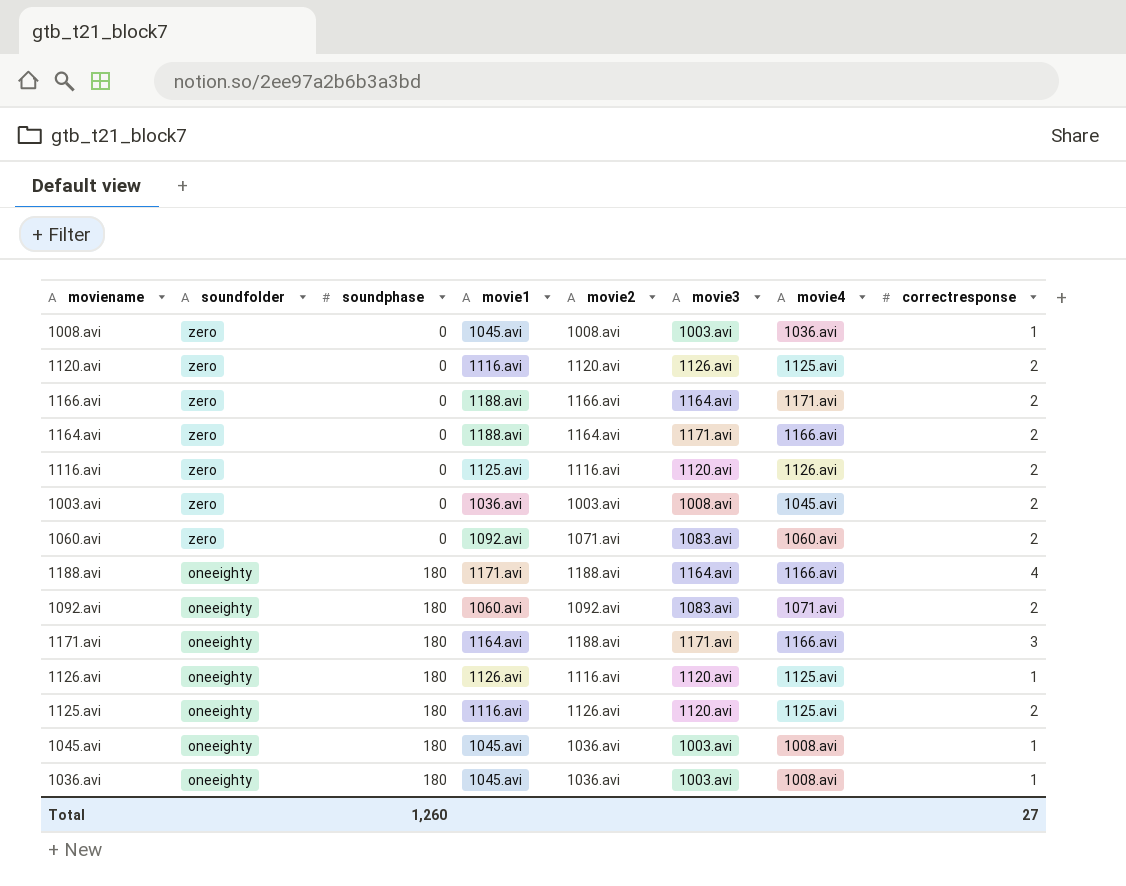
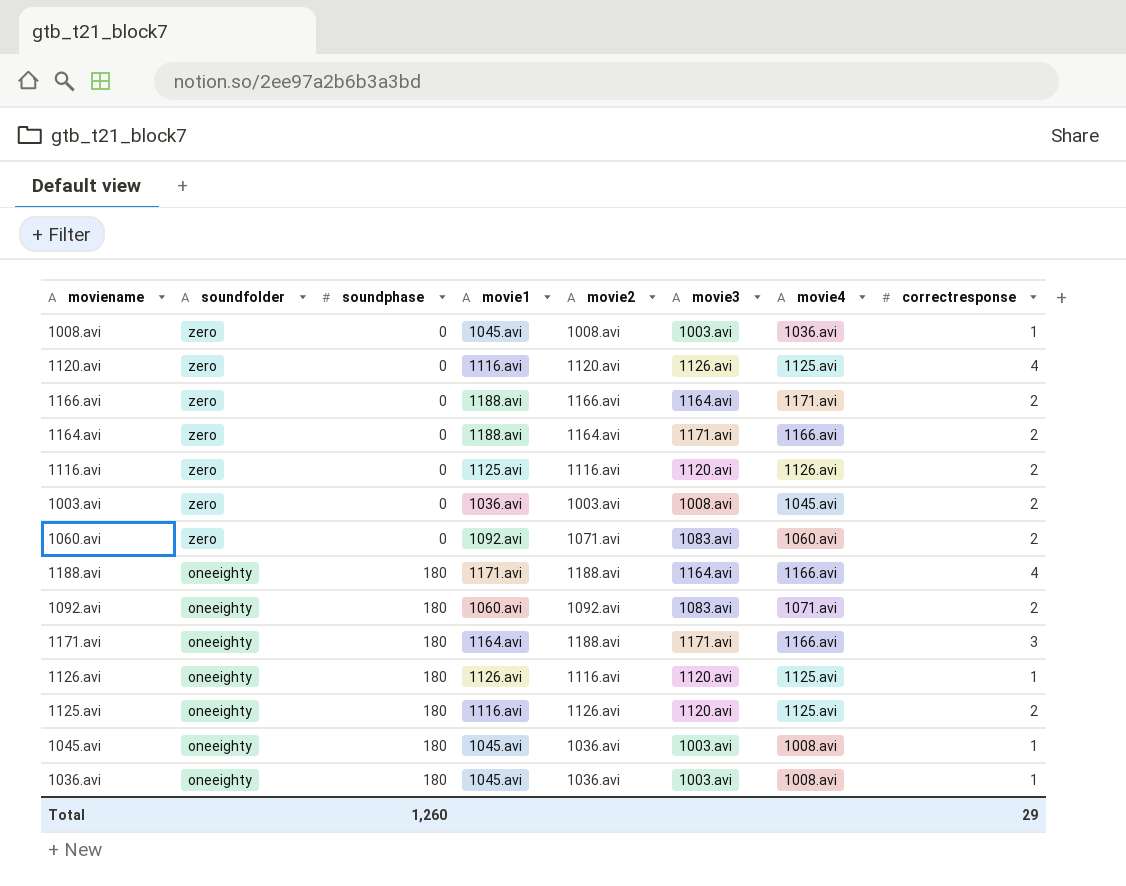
1120.avi | correctresponse: 2 -> 4
Total | correctresponse: 27 -> 29

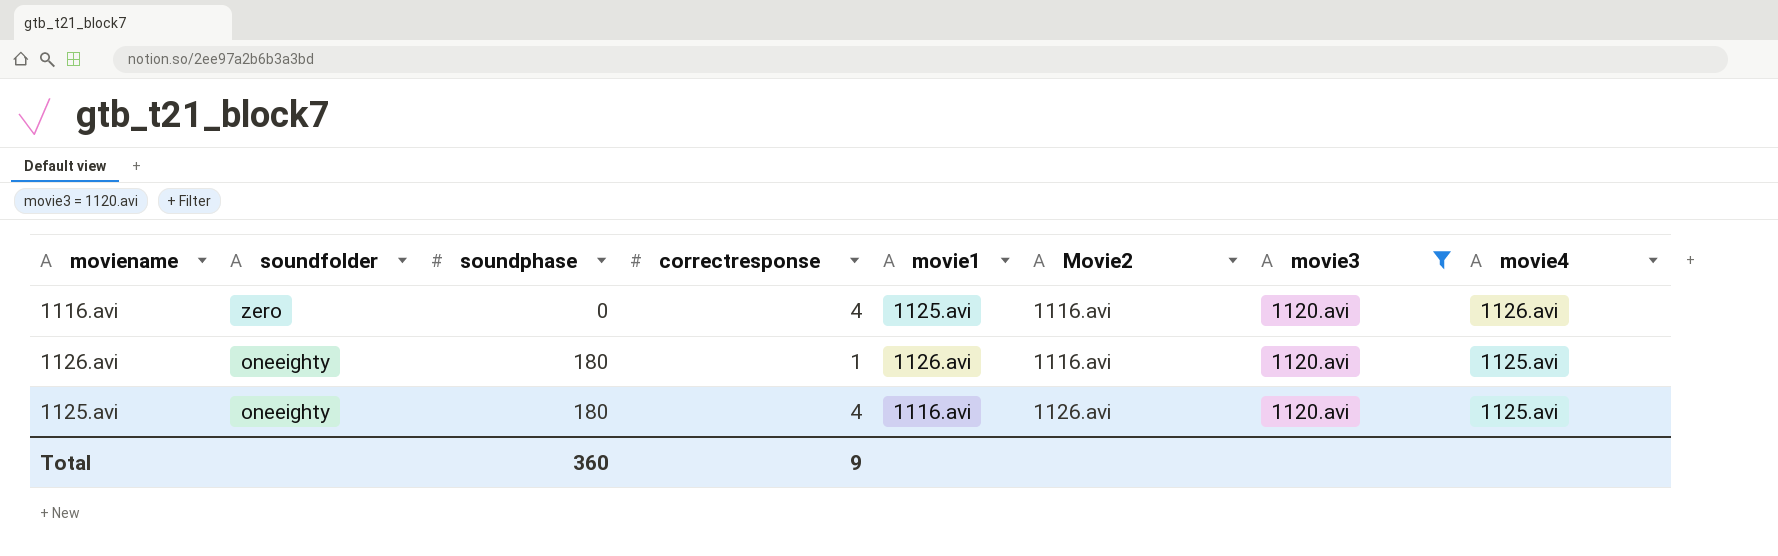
filter: none -> movie3 = 1120.avi
column correctresponse | position: 8 -> 4
column name: movie2 -> Movie2
1116.avi | correctresponse: 2 -> 4
1125.avi | correctresponse: 2 -> 4
Total | soundphase: 1,260 -> 360
Total | correctresponse: 29 -> 9

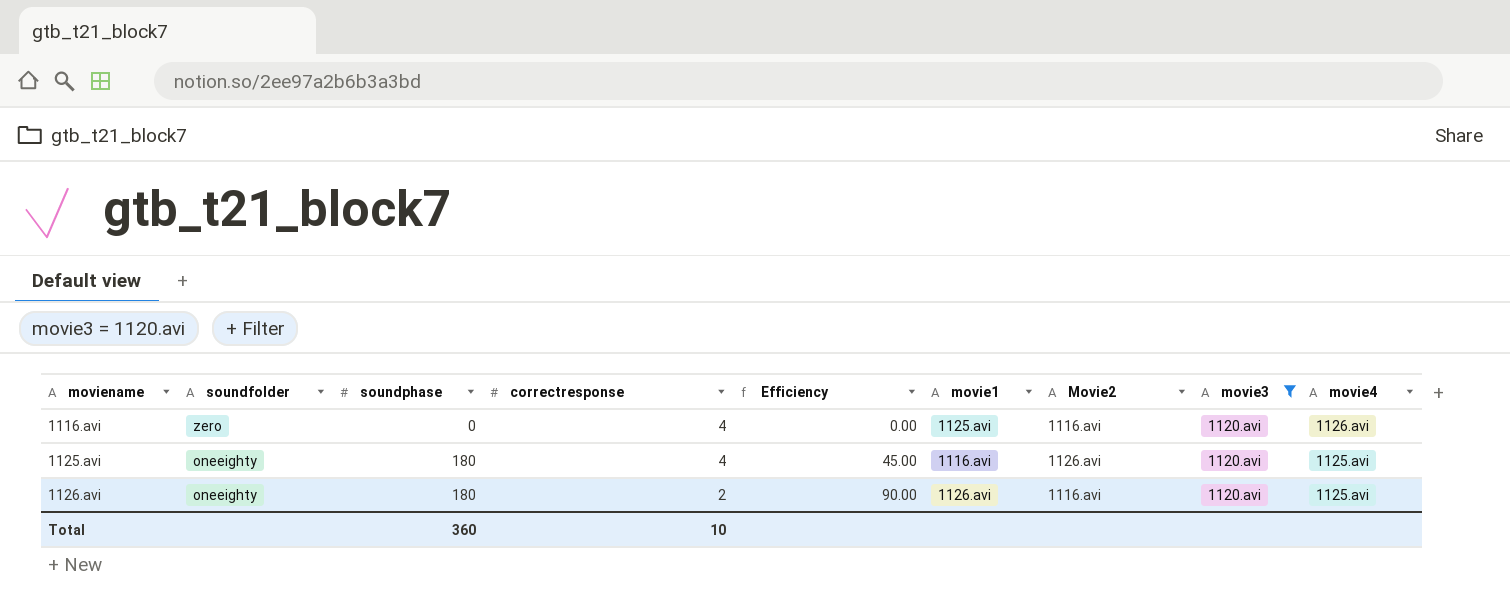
row order: soundfolder descending -> moviename ascending
column Efficiency | formula: none -> [soundphase] / [correctresponse]
1126.avi | correctresponse: 1 -> 2
Total | correctresponse: 9 -> 10

